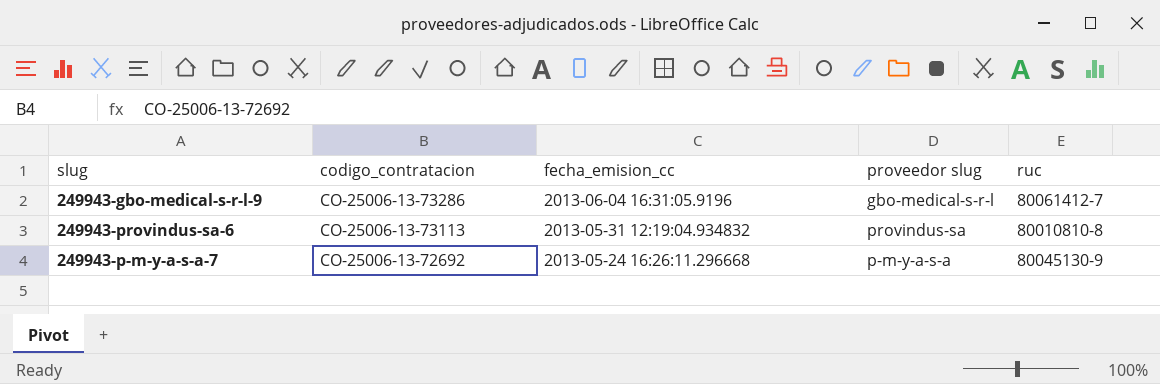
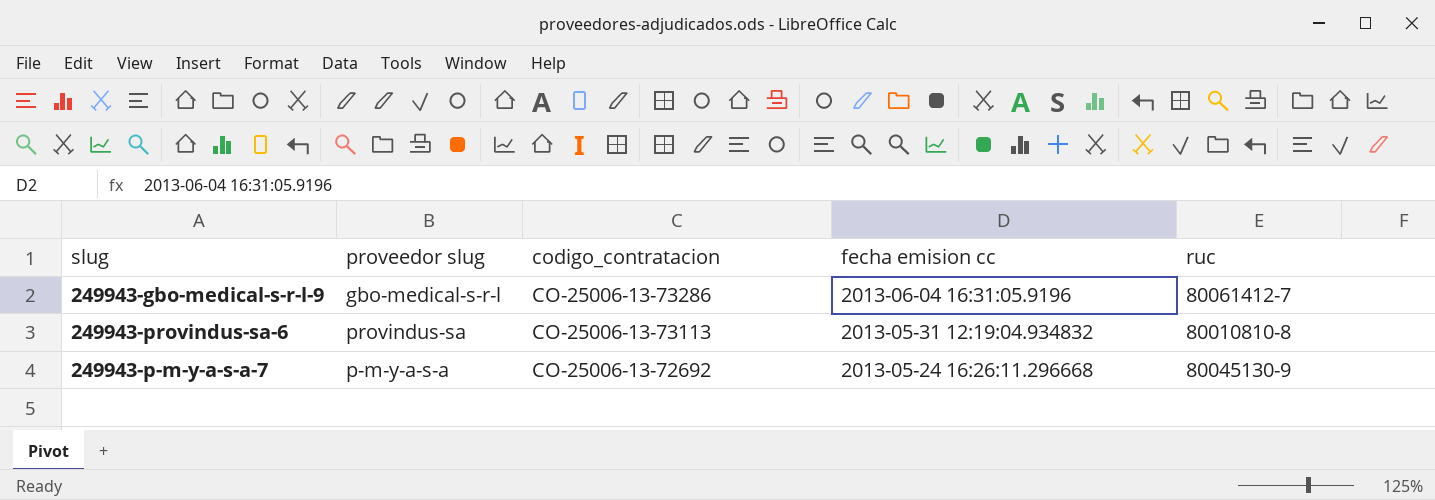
column proveedor slug | position: 4 -> 2
column name: fecha_emision_cc -> fecha emision cc

